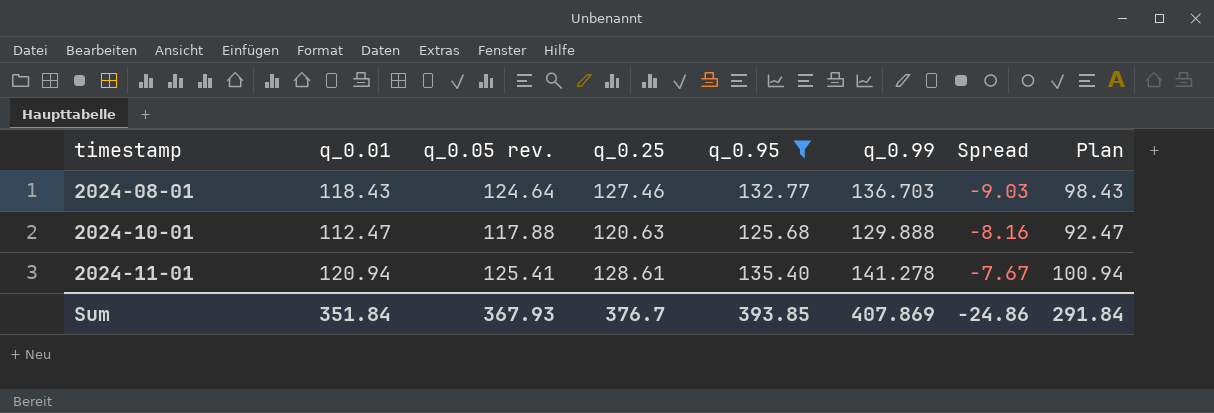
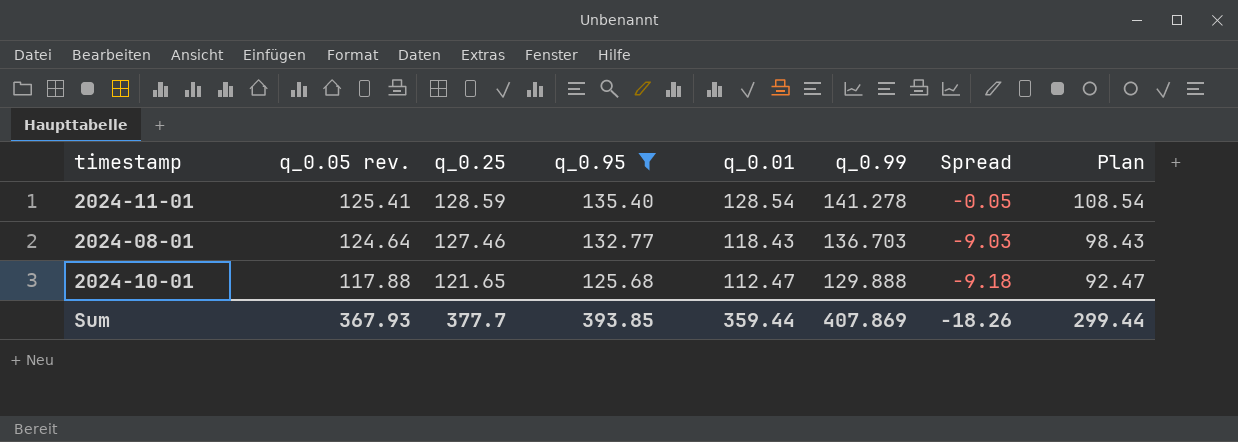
row order: timestamp ascending -> q_0.05 rev. descending
column q_0.01 | position: 2 -> 5
2024-11-01 | q_0.25: 128.61 -> 128.59
2024-11-01 | q_0.01: 120.94 -> 128.54
2024-11-01 | Spread: -7.67 -> -0.05
2024-11-01 | Plan: 100.94 -> 108.54
2024-10-01 | q_0.25: 120.63 -> 121.65
2024-10-01 | Spread: -8.16 -> -9.18
Sum | q_0.25: 376.7 -> 377.7
Sum | q_0.01: 351.84 -> 359.44
Sum | Spread: -24.86 -> -18.26
Sum | Plan: 291.84 -> 299.44

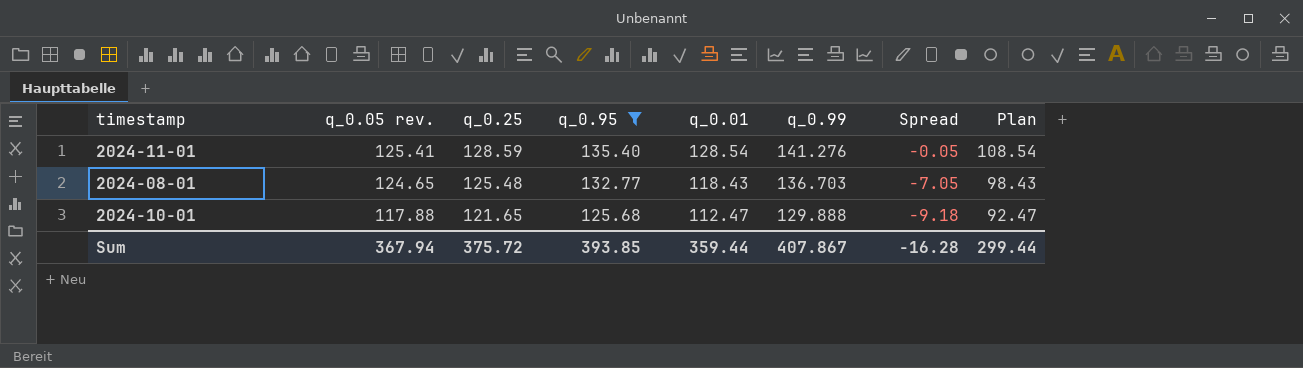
2024-11-01 | q_0.99: 141.278 -> 141.276
2024-08-01 | q_0.05 rev.: 124.64 -> 124.65
2024-08-01 | q_0.25: 127.46 -> 125.48
2024-08-01 | Spread: -9.03 -> -7.05
Sum | q_0.05 rev.: 367.93 -> 367.94
Sum | q_0.25: 377.7 -> 375.72
Sum | q_0.99: 407.869 -> 407.867
Sum | Spread: -18.26 -> -16.28

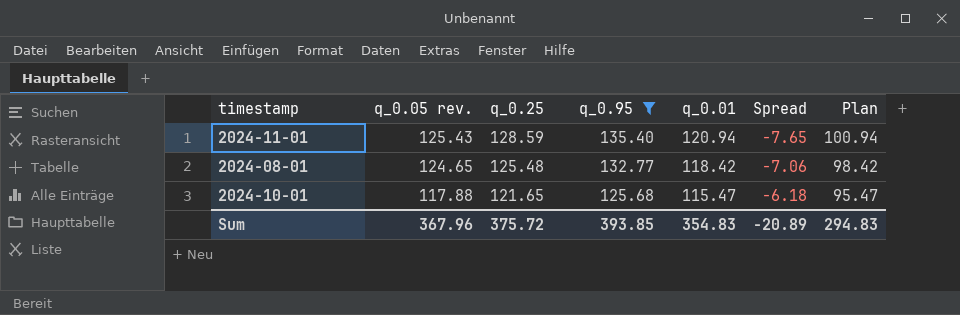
column q_0.99 | position: 6 -> none
2024-11-01 | q_0.05 rev.: 125.41 -> 125.43
2024-11-01 | q_0.01: 128.54 -> 120.94
2024-11-01 | Spread: -0.05 -> -7.65
2024-11-01 | Plan: 108.54 -> 100.94
2024-08-01 | q_0.01: 118.43 -> 118.42
2024-08-01 | Spread: -7.05 -> -7.06
2024-08-01 | Plan: 98.43 -> 98.42
2024-10-01 | q_0.01: 112.47 -> 115.47
2024-10-01 | Spread: -9.18 -> -6.18
2024-10-01 | Plan: 92.47 -> 95.47
Sum | q_0.05 rev.: 367.94 -> 367.96
Sum | q_0.01: 359.44 -> 354.83
Sum | Spread: -16.28 -> -20.89
Sum | Plan: 299.44 -> 294.83

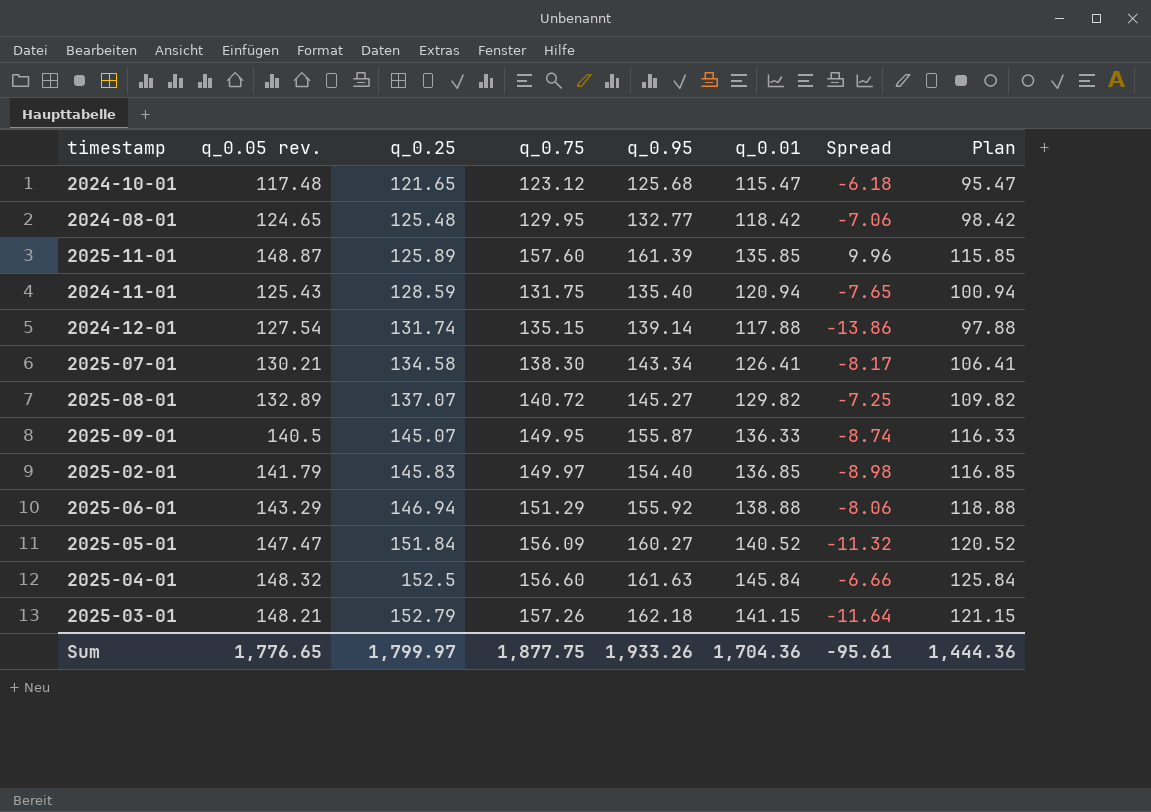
filter: q_0.95 <= 135.40 -> none
row order: q_0.05 rev. descending -> q_0.25 ascending
column q_0.75 | position: none -> 4
2024-10-01 | q_0.05 rev.: 117.88 -> 117.48
Sum | q_0.05 rev.: 367.96 -> 1,776.65
Sum | q_0.25: 375.72 -> 1,799.97
Sum | q_0.95: 393.85 -> 1,933.26
Sum | q_0.01: 354.83 -> 1,704.36
Sum | Spread: -20.89 -> -95.61
Sum | Plan: 294.83 -> 1,444.36

